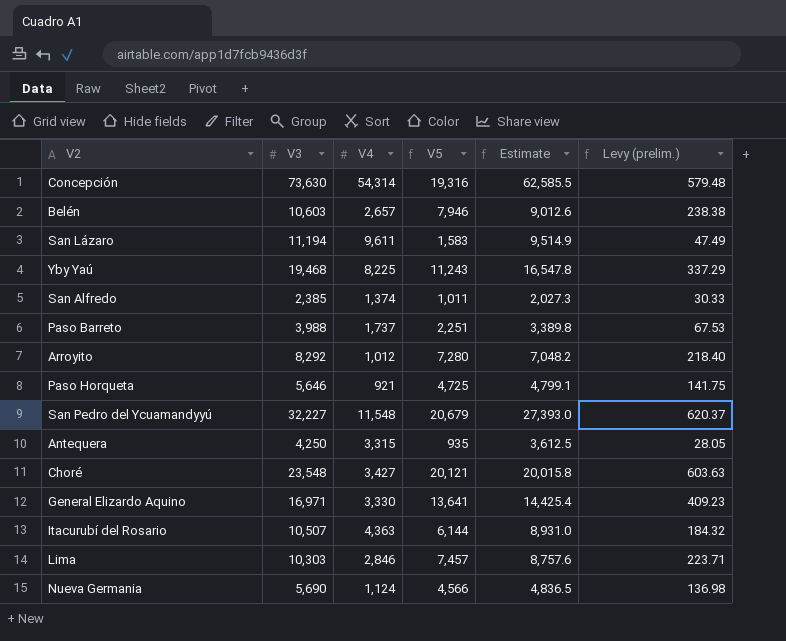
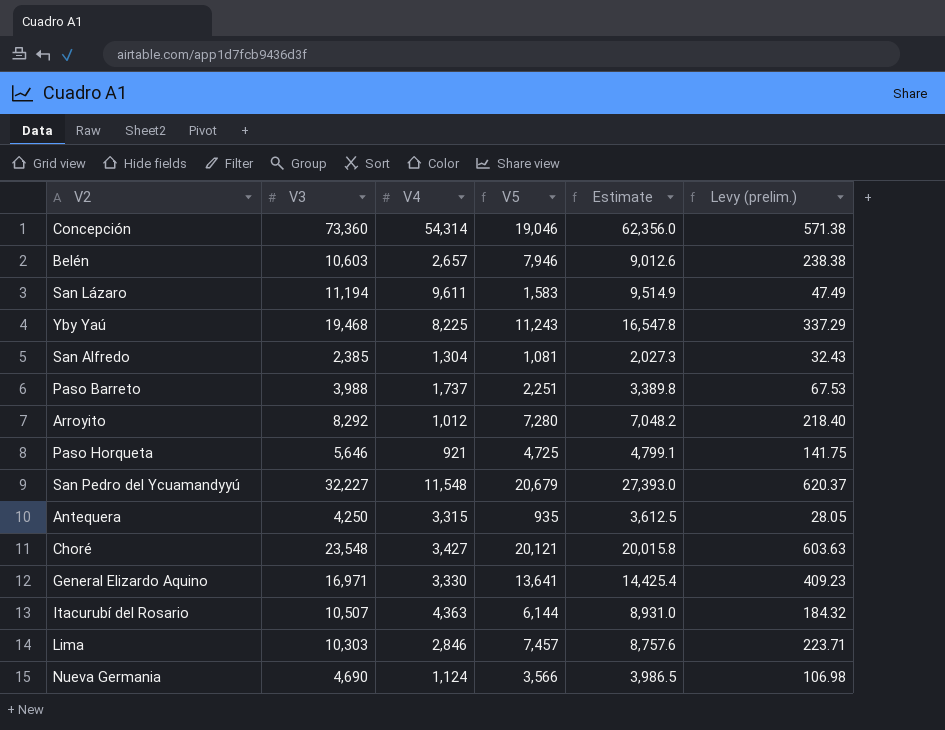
Concepción | V3: 73,630 -> 73,360
Concepción | V5: 19,316 -> 19,046
Concepción | Estimate: 62,585.5 -> 62,356.0
Concepción | Levy (prelim.): 579.48 -> 571.38
San Alfredo | V4: 1,374 -> 1,304
San Alfredo | V5: 1,011 -> 1,081
San Alfredo | Levy (prelim.): 30.33 -> 32.43
Nueva Germania | V3: 5,690 -> 4,690
Nueva Germania | V5: 4,566 -> 3,566
Nueva Germania | Estimate: 4,836.5 -> 3,986.5
Nueva Germania | Levy (prelim.): 136.98 -> 106.98

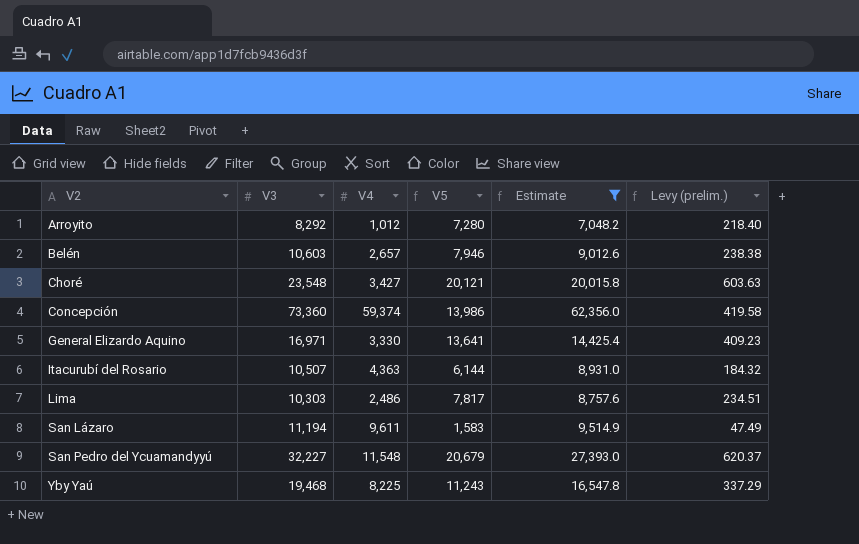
filter: none -> Estimate >= 7,048.2
row order: none -> V2 ascending
Concepción | V4: 54,314 -> 59,374
Concepción | V5: 19,046 -> 13,986
Concepción | Levy (prelim.): 571.38 -> 419.58
Lima | V4: 2,846 -> 2,486
Lima | V5: 7,457 -> 7,817
Lima | Levy (prelim.): 223.71 -> 234.51

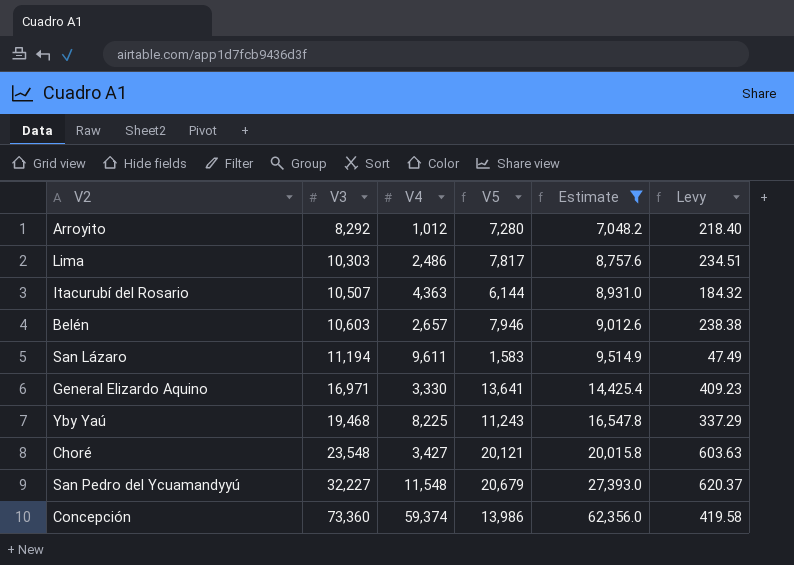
row order: V2 ascending -> V3 ascending
column name: Levy (prelim.) -> Levy

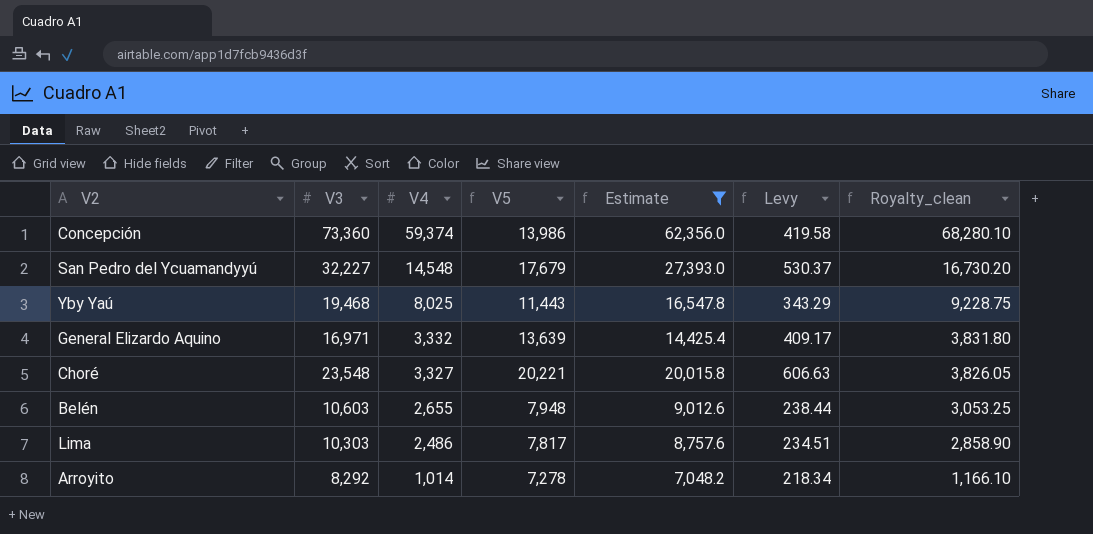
row order: V3 ascending -> V4 descending
column Royalty_clean | formula: none -> [V4] * 1.15
row Itacurubí del Rosario: 10,507 | 4,363 | 6,144 | 8,931.0 | 184.32 -> none
row San Lázaro: 11,194 | 9,611 | 1,583 | 9,514.9 | 47.49 -> none
San Pedro del Ycuamandyyú | V4: 11,548 -> 14,548
San Pedro del Ycuamandyyú | V5: 20,679 -> 17,679
San Pedro del Ycuamandyyú | Levy: 620.37 -> 530.37
Yby Yaú | V4: 8,225 -> 8,025
Yby Yaú | V5: 11,243 -> 11,443
Yby Yaú | Levy: 337.29 -> 343.29
General Elizardo Aquino | V4: 3,330 -> 3,332
General Elizardo Aquino | V5: 13,641 -> 13,639
General Elizardo Aquino | Levy: 409.23 -> 409.17
Choré | V4: 3,427 -> 3,327
Choré | V5: 20,121 -> 20,221
Choré | Levy: 603.63 -> 606.63
Belén | V4: 2,657 -> 2,655
Belén | V5: 7,946 -> 7,948
Belén | Levy: 238.38 -> 238.44
Arroyito | V4: 1,012 -> 1,014
Arroyito | V5: 7,280 -> 7,278
Arroyito | Levy: 218.40 -> 218.34

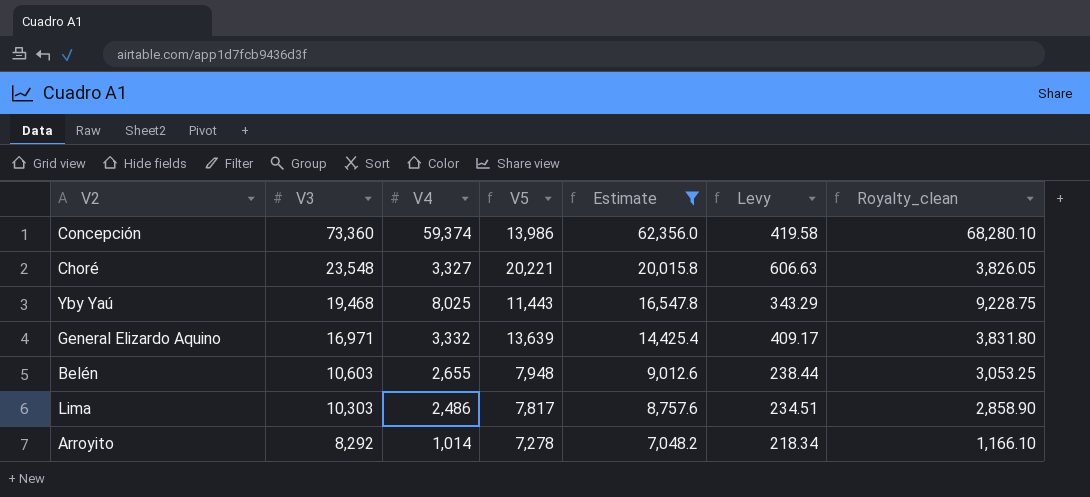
row order: V4 descending -> V3 descending
row San Pedro del Ycuamandyyú: 32,227 | 14,548 | 17,679 | 27,393.0 | 530.37 | 16,730.20 -> none

